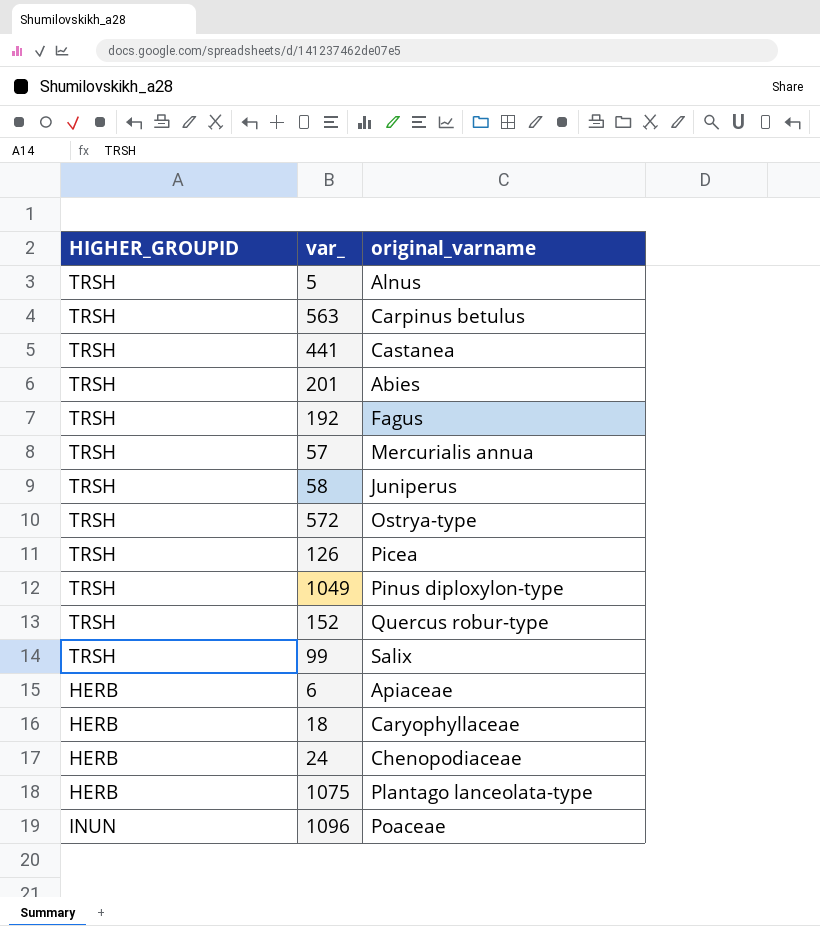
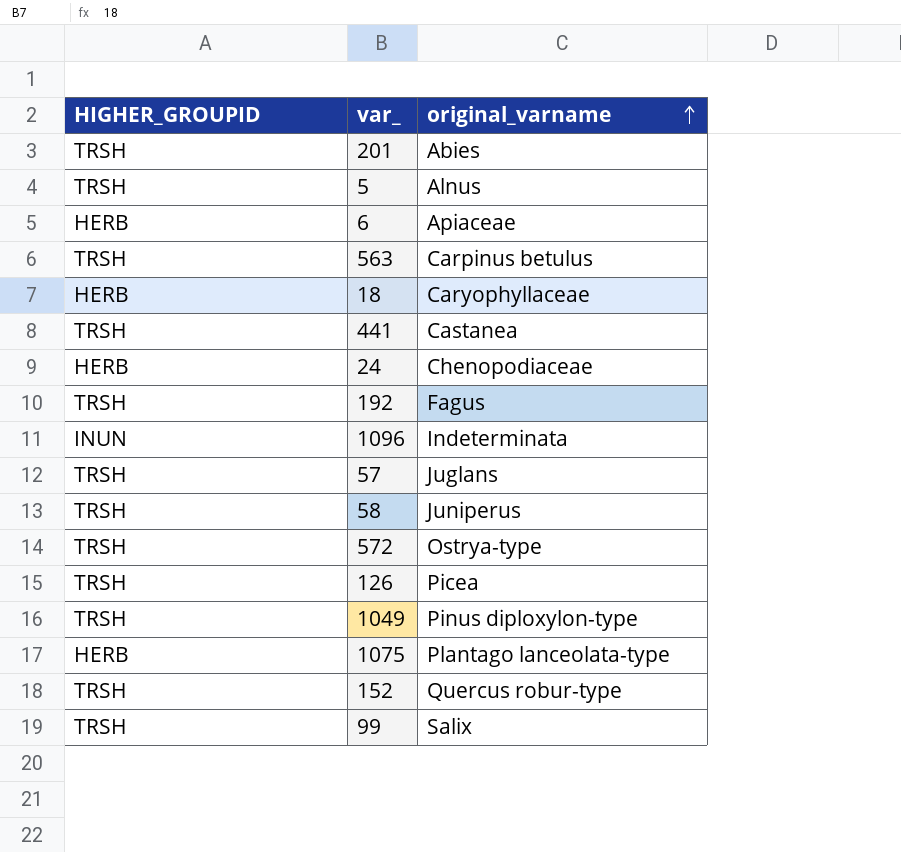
row order: none -> original_varname ascending
1096 | original_varname: Poaceae -> Indeterminata
57 | original_varname: Mercurialis annua -> Juglans

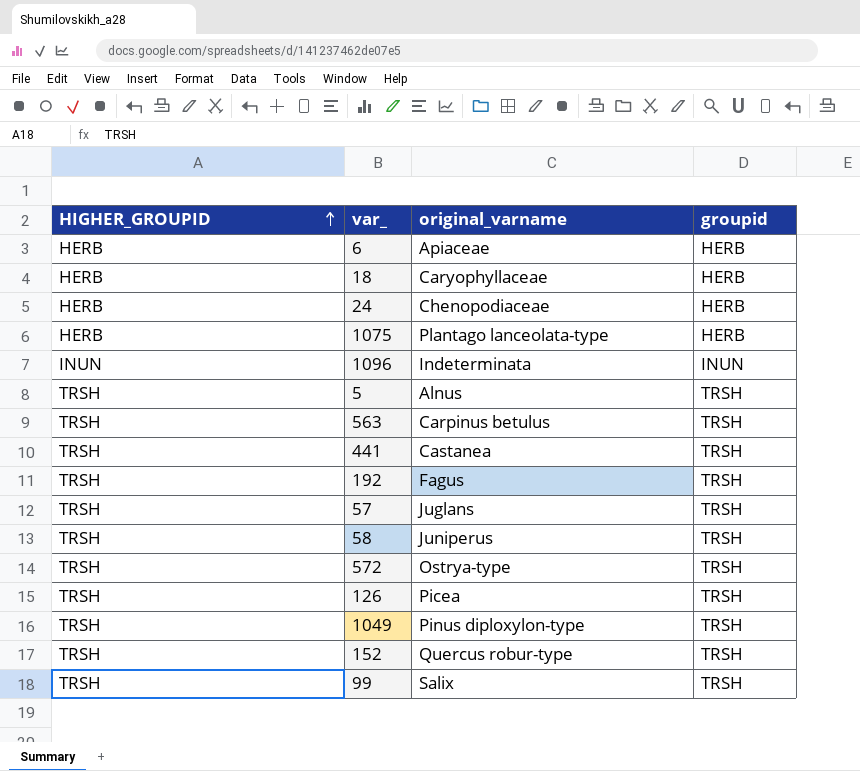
row order: original_varname ascending -> HIGHER_GROUPID ascending
column groupid | position: none -> 4
row 201: TRSH | Abies -> none

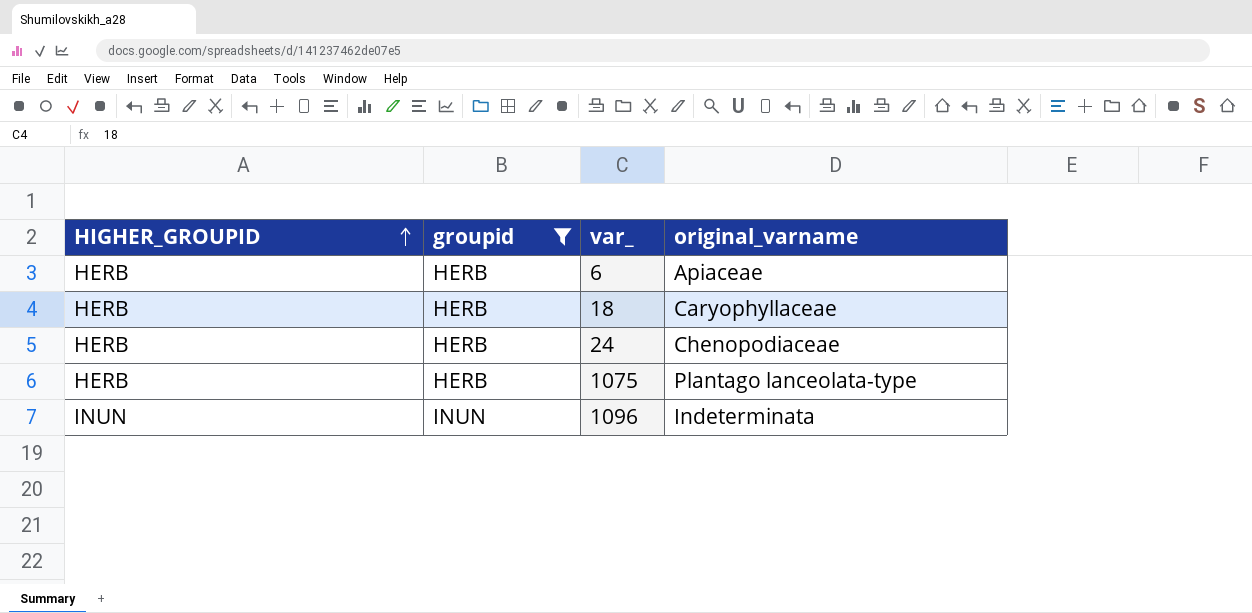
filter: none -> groupid != TRSH
column groupid | position: 4 -> 2

